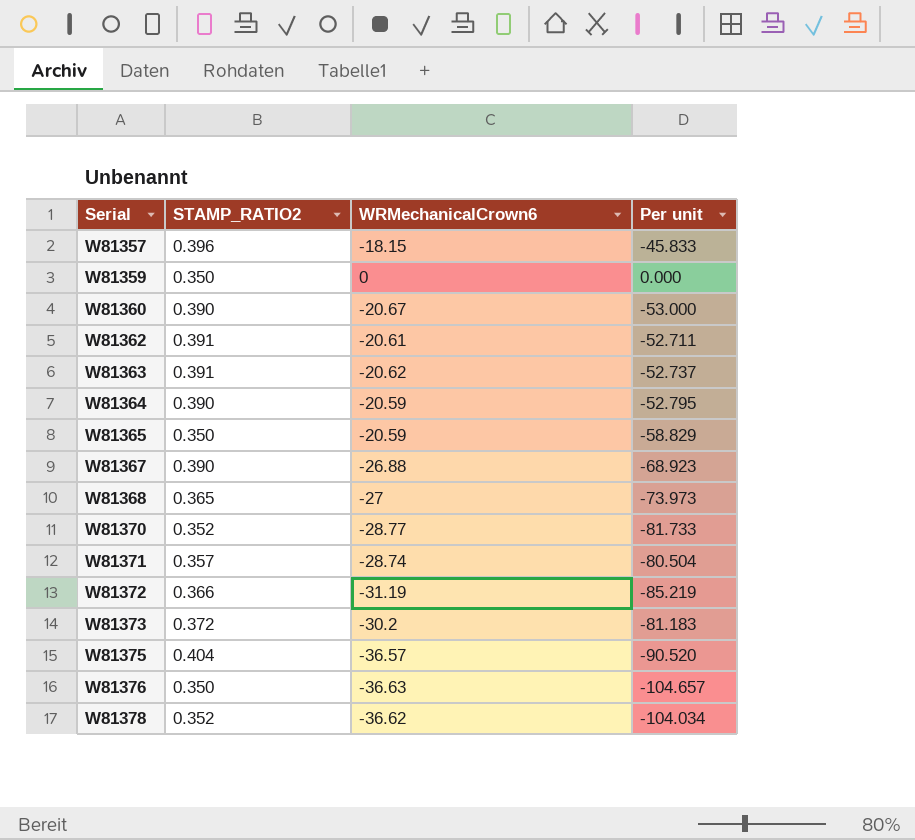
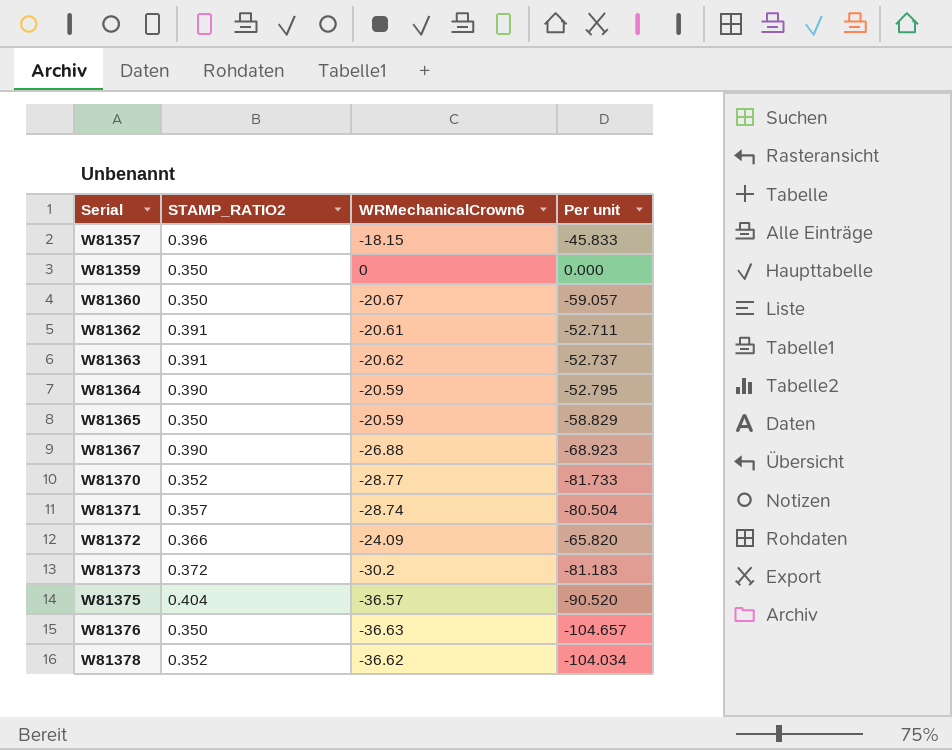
row W81368: 0.365 | -27 | -73.973 -> none
W81360 | STAMP_RATIO2: 0.390 -> 0.350
W81360 | Per unit: -53.000 -> -59.057
W81372 | WRMechanicalCrown6: -31.19 -> -24.09
W81372 | Per unit: -85.219 -> -65.820

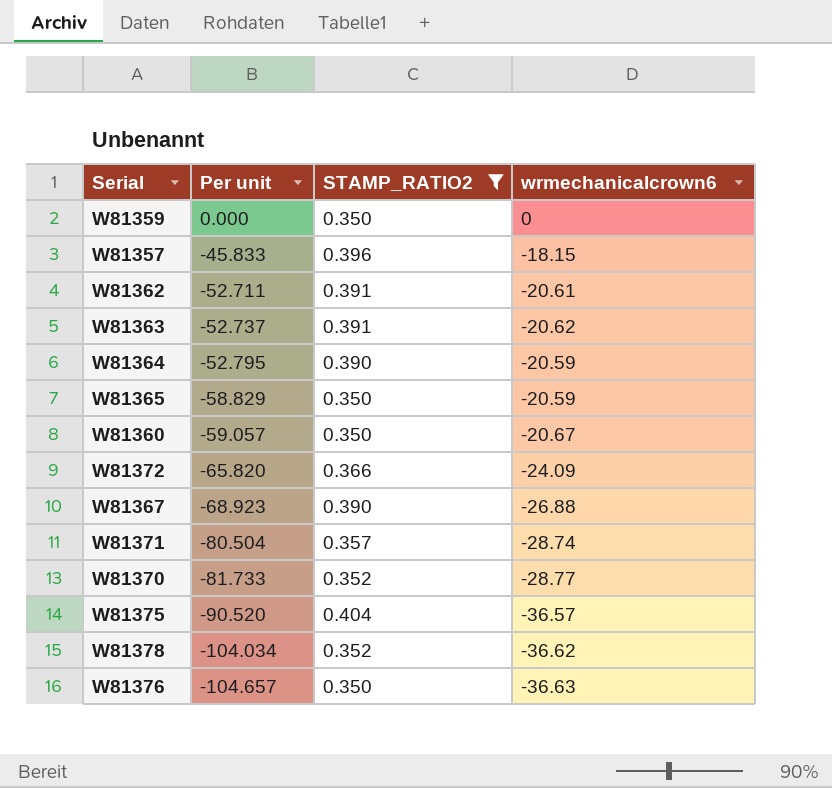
filter: none -> STAMP_RATIO2 != 0.372
row order: Serial ascending -> Per unit descending
column Per unit | position: 4 -> 2
column name: WRMechanicalCrown6 -> wrmechanicalcrown6

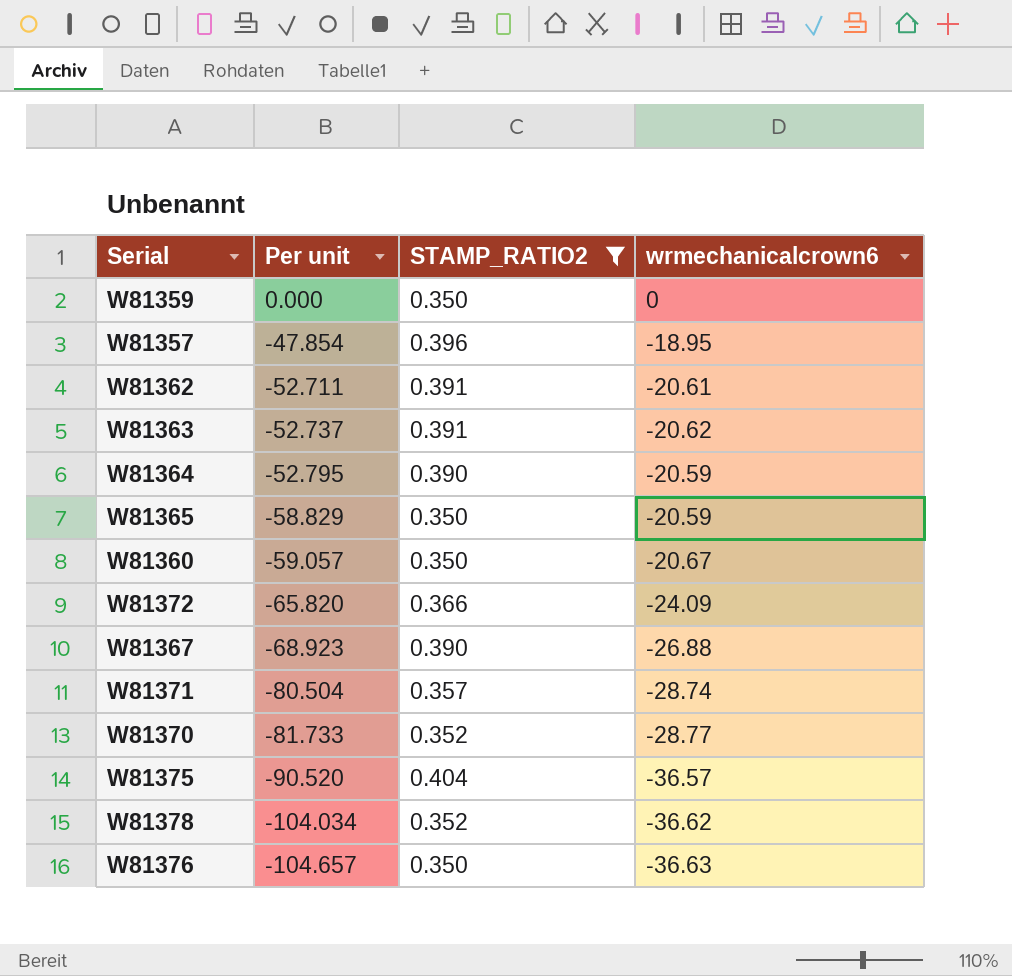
W81357 | Per unit: -45.833 -> -47.854
W81357 | wrmechanicalcrown6: -18.15 -> -18.95

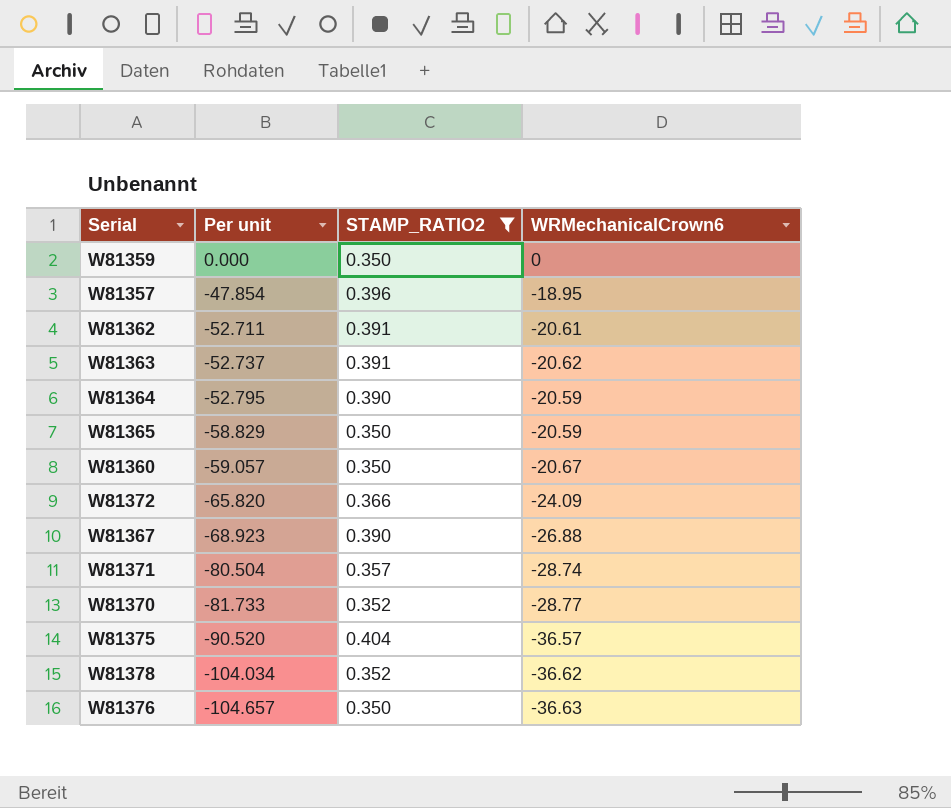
column name: wrmechanicalcrown6 -> WRMechanicalCrown6

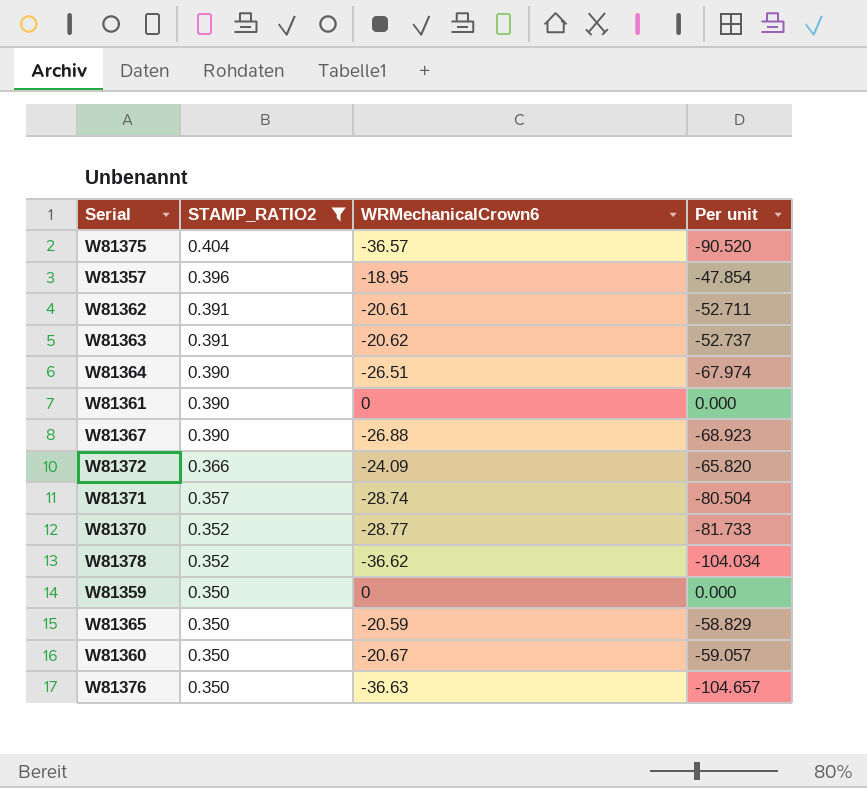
row order: Per unit descending -> STAMP_RATIO2 descending
column Per unit | position: 2 -> 4
W81364 | WRMechanicalCrown6: -20.59 -> -26.51
W81364 | Per unit: -52.795 -> -67.974
row W81361: none -> 0.390 | 0 | 0.000

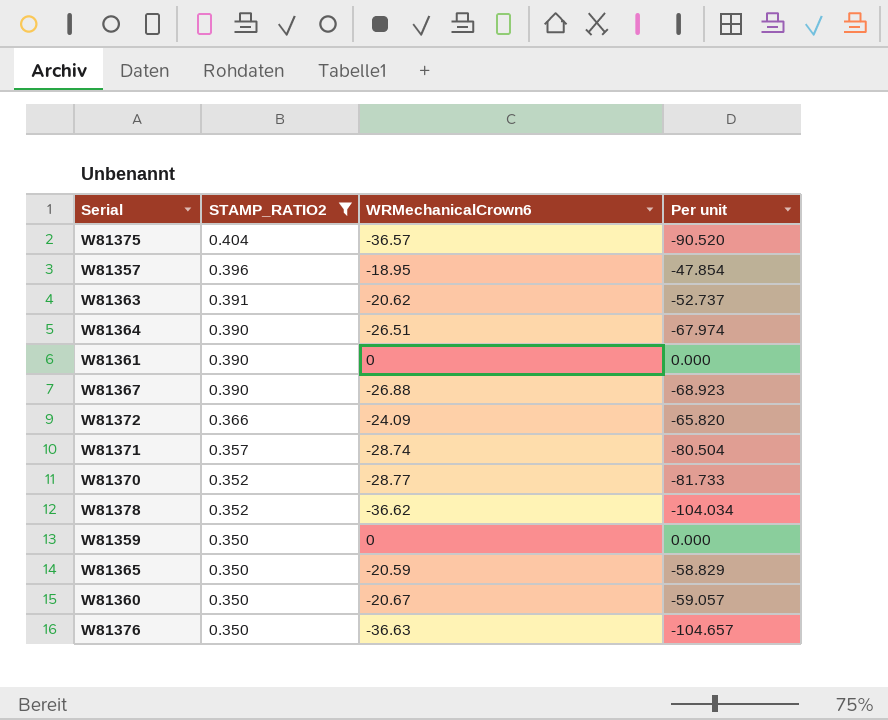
row W81362: 0.391 | -20.61 | -52.711 -> none

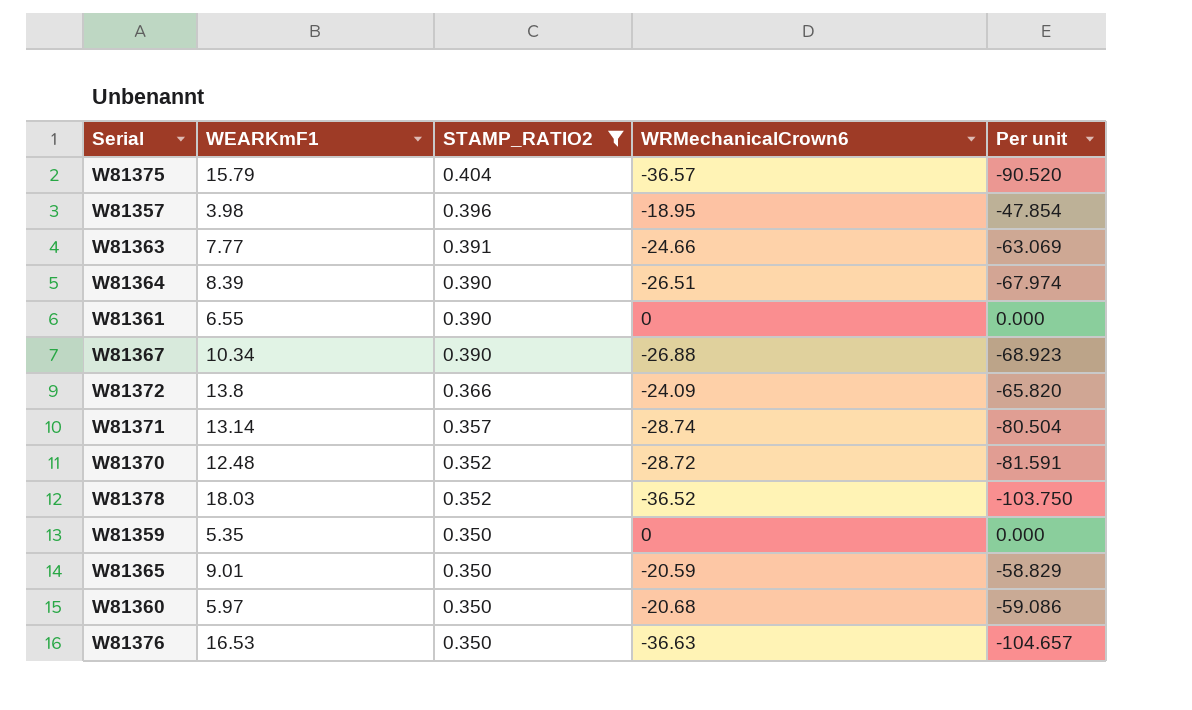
column WEARKmF1 | position: none -> 2
W81363 | WRMechanicalCrown6: -20.62 -> -24.66
W81363 | Per unit: -52.737 -> -63.069
W81370 | WRMechanicalCrown6: -28.77 -> -28.72
W81370 | Per unit: -81.733 -> -81.591
W81378 | WRMechanicalCrown6: -36.62 -> -36.52
W81378 | Per unit: -104.034 -> -103.750
W81360 | WRMechanicalCrown6: -20.67 -> -20.68
W81360 | Per unit: -59.057 -> -59.086

